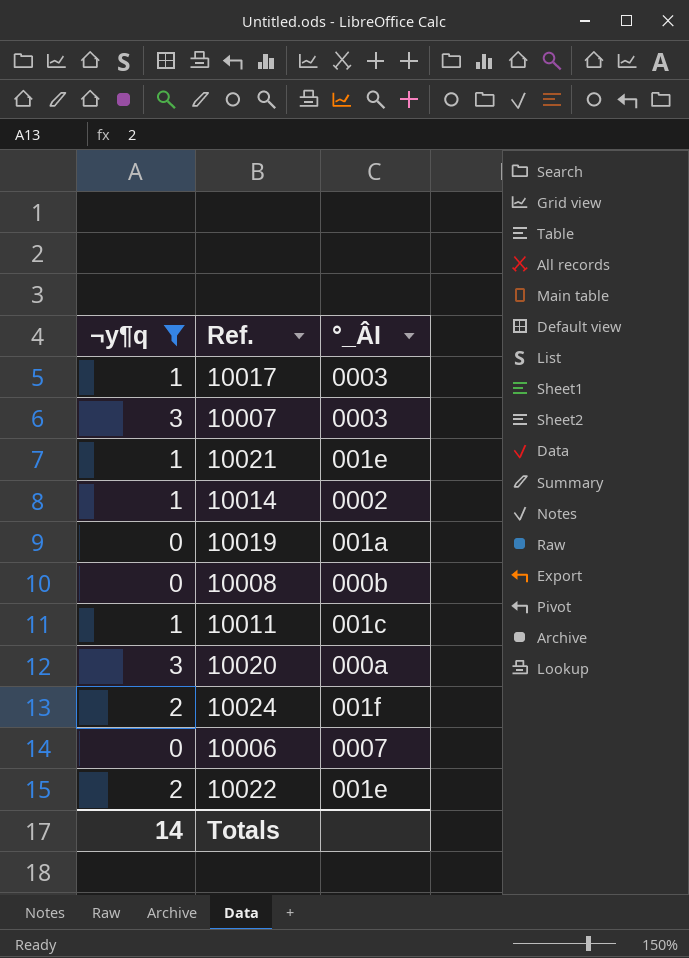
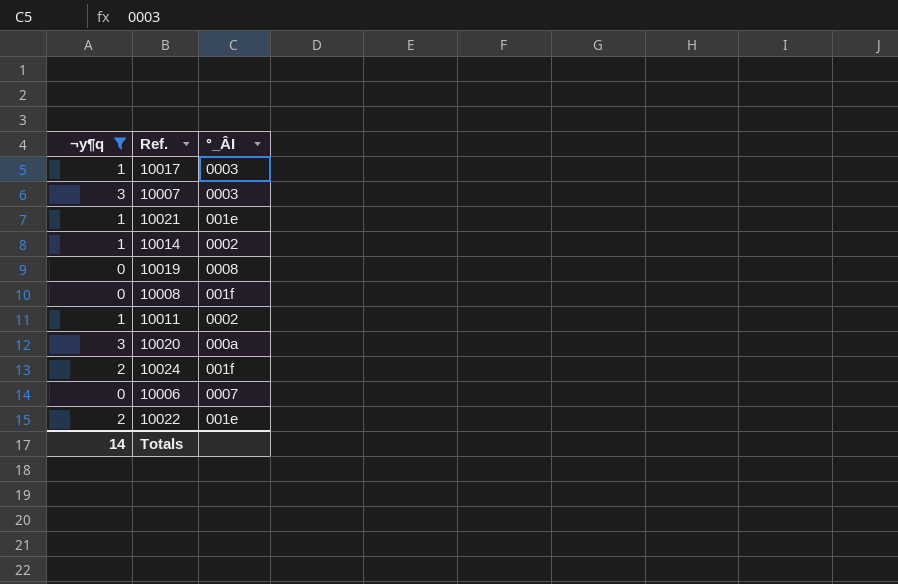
10019 | °_ÂI: 001a -> 0008
10008 | °_ÂI: 000b -> 001f
10011 | °_ÂI: 001c -> 0002

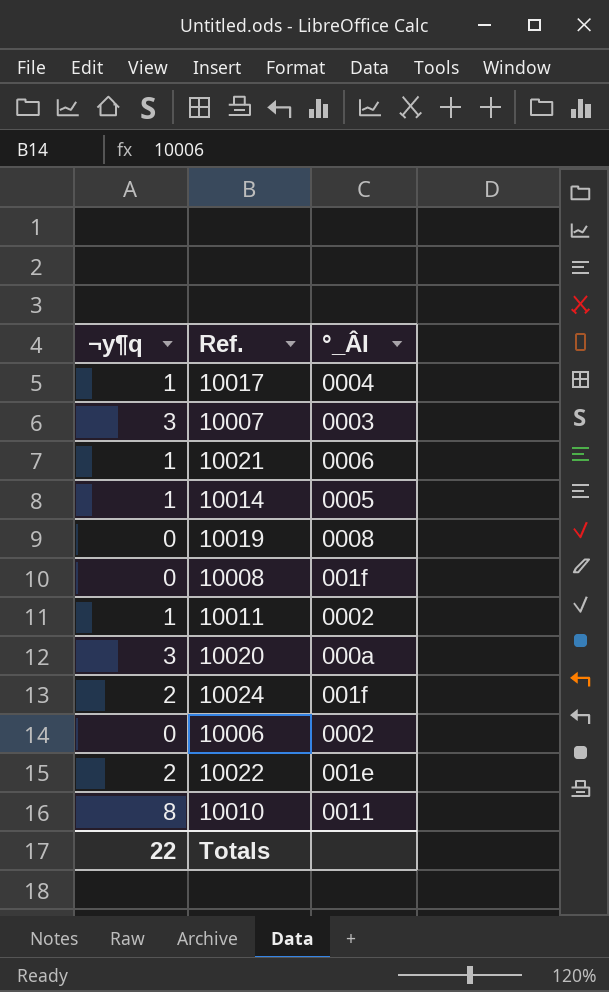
filter: ¬y¶q != 8 -> none
10017 | °_ÂI: 0003 -> 0004
10021 | °_ÂI: 001e -> 0006
10014 | °_ÂI: 0002 -> 0005
10006 | °_ÂI: 0007 -> 0002
Totals | ¬y¶q: 14 -> 22

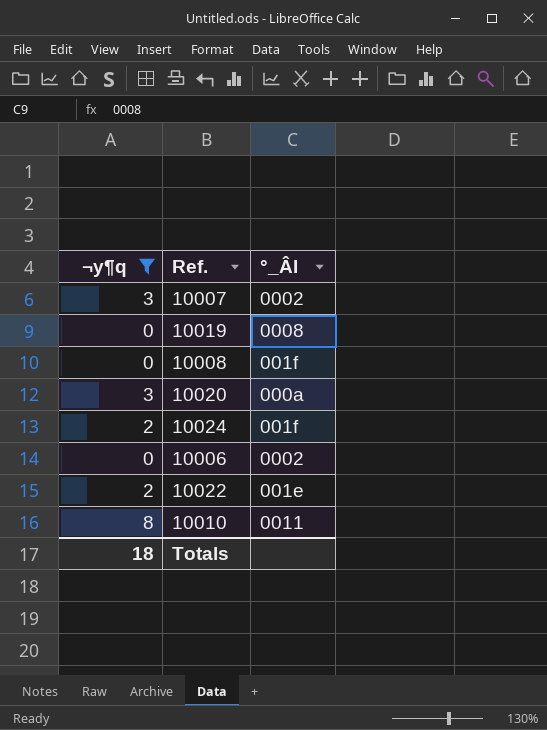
filter: none -> ¬y¶q != 1
10007 | °_ÂI: 0003 -> 0002
Totals | ¬y¶q: 22 -> 18

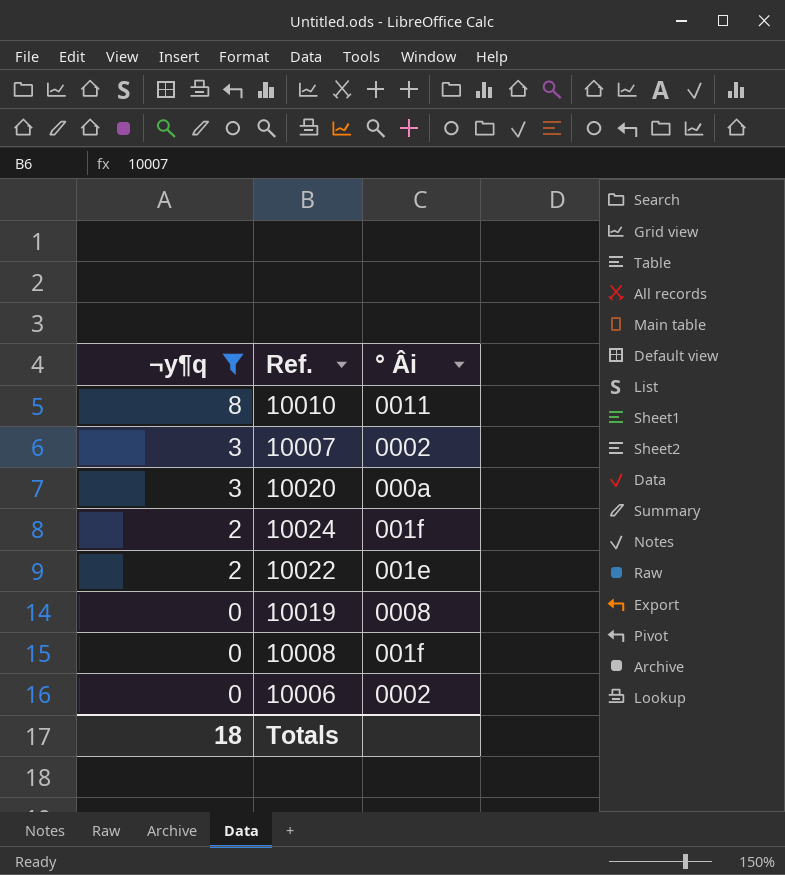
row order: none -> ¬y¶q descending
column name: °_ÂI -> ° Âi

